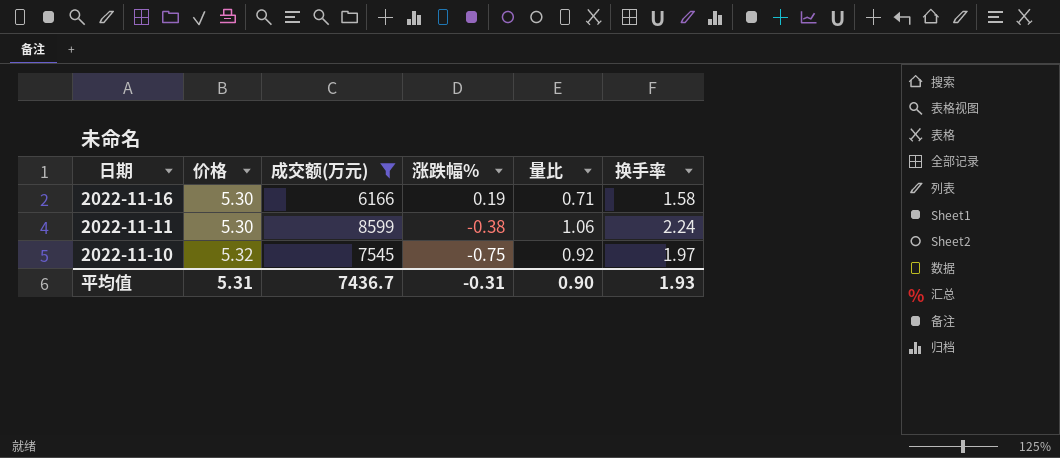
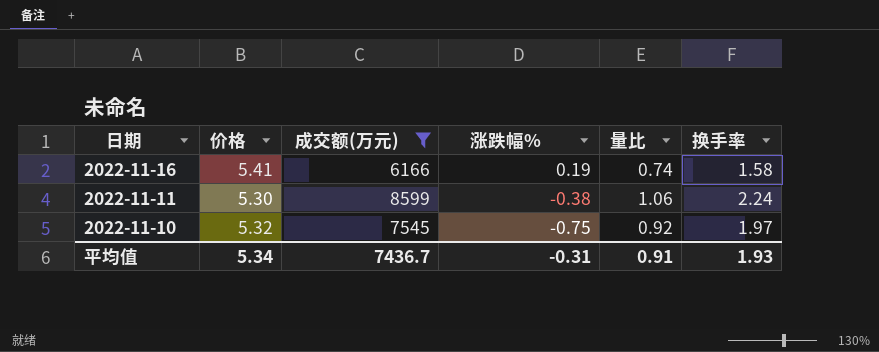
2022-11-16 | 价格: 5.30 -> 5.41
2022-11-16 | 量比: 0.71 -> 0.74
平均值 | 价格: 5.31 -> 5.34
平均值 | 量比: 0.90 -> 0.91

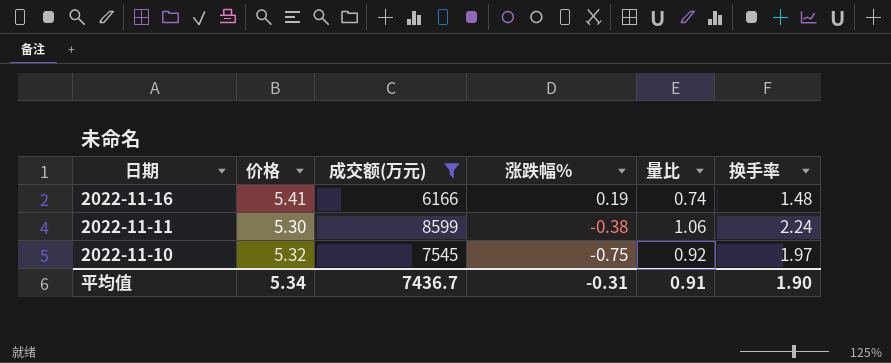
2022-11-16 | 换手率: 1.58 -> 1.48
平均值 | 换手率: 1.93 -> 1.90

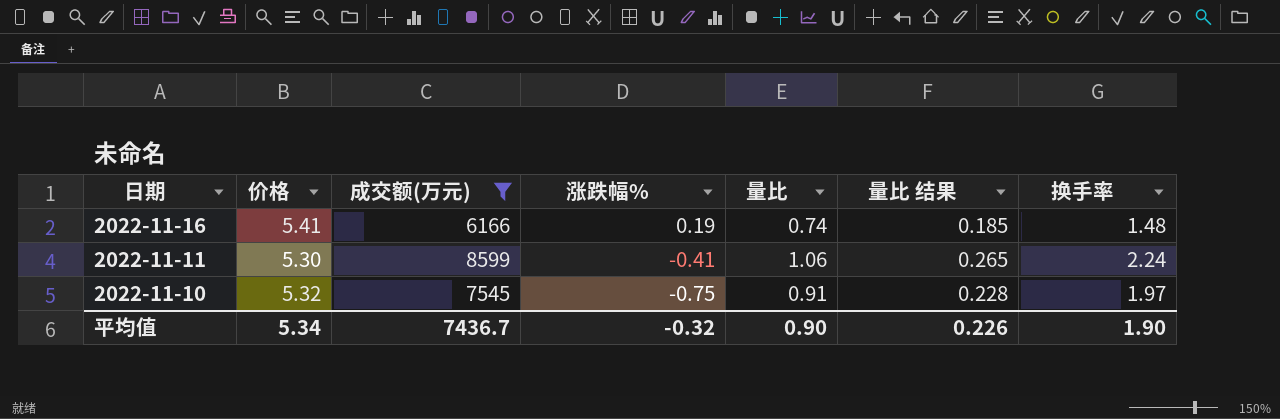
column 量比 结果 | formula: none -> [量比] * 0.25
2022-11-11 | 涨跌幅%: -0.38 -> -0.41
2022-11-10 | 量比: 0.92 -> 0.91
平均值 | 涨跌幅%: -0.31 -> -0.32
平均值 | 量比: 0.91 -> 0.90

